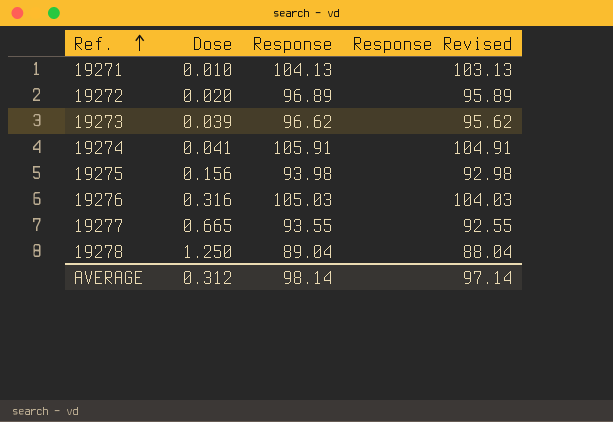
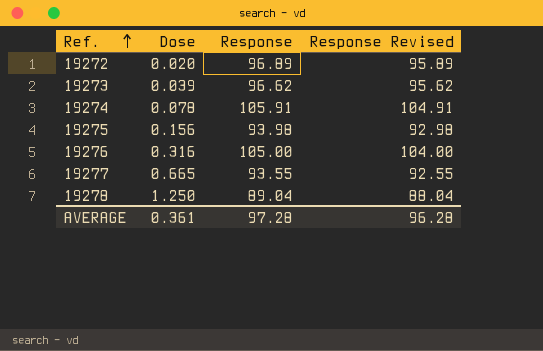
row 19271: 0.010 | 104.13 | 103.13 -> none
19274 | Dose: 0.041 -> 0.078
19276 | Response: 105.03 -> 105.00
19276 | Response Revised: 104.03 -> 104.00
AVERAGE | Dose: 0.312 -> 0.361
AVERAGE | Response: 98.14 -> 97.28
AVERAGE | Response Revised: 97.14 -> 96.28

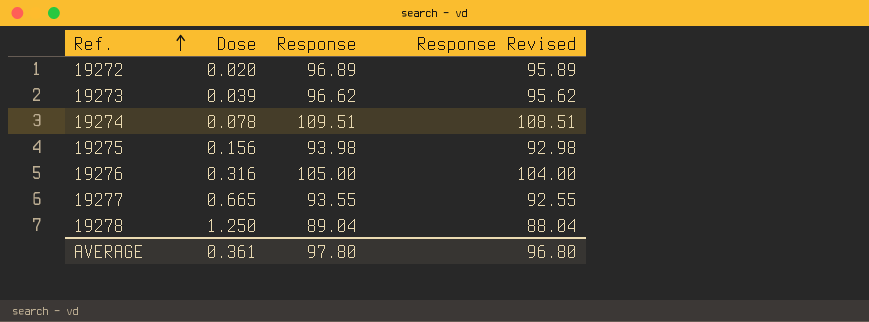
19274 | Response: 105.91 -> 109.51
19274 | Response Revised: 104.91 -> 108.51
AVERAGE | Response: 97.28 -> 97.80
AVERAGE | Response Revised: 96.28 -> 96.80

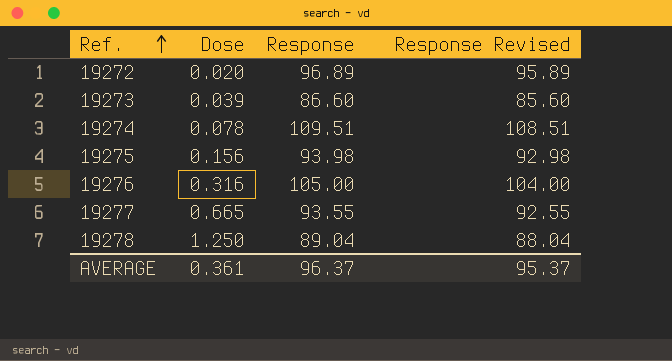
19273 | Response: 96.62 -> 86.60
19273 | Response Revised: 95.62 -> 85.60
AVERAGE | Response: 97.80 -> 96.37
AVERAGE | Response Revised: 96.80 -> 95.37

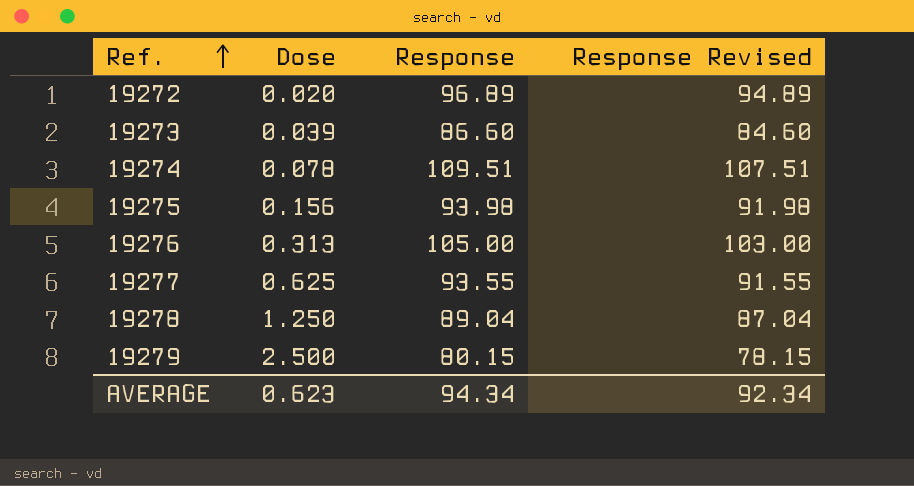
column Response Revised | formula: [Response] - 1 -> [Response] - 2
19276 | Dose: 0.316 -> 0.313
19277 | Dose: 0.665 -> 0.625
row 19279: none -> 2.500 | 80.15 | 78.15
AVERAGE | Dose: 0.361 -> 0.623
AVERAGE | Response: 96.37 -> 94.34
AVERAGE | Response Revised: 95.37 -> 92.34

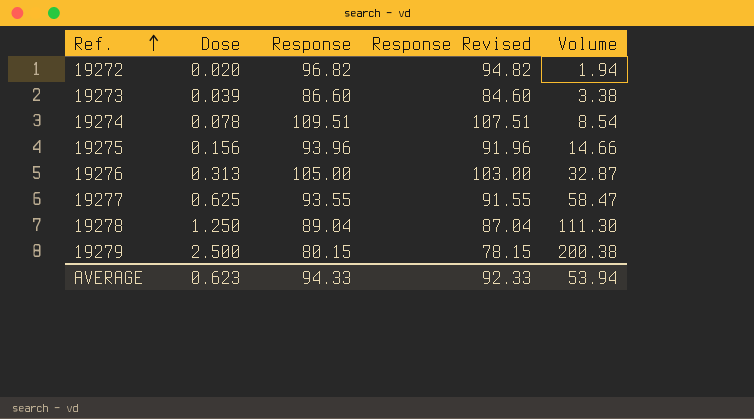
column Volume | formula: none -> [Dose] * [Response]
19272 | Response: 96.89 -> 96.82
19272 | Response Revised: 94.89 -> 94.82
19275 | Response: 93.98 -> 93.96
19275 | Response Revised: 91.98 -> 91.96
AVERAGE | Response: 94.34 -> 94.33
AVERAGE | Response Revised: 92.34 -> 92.33

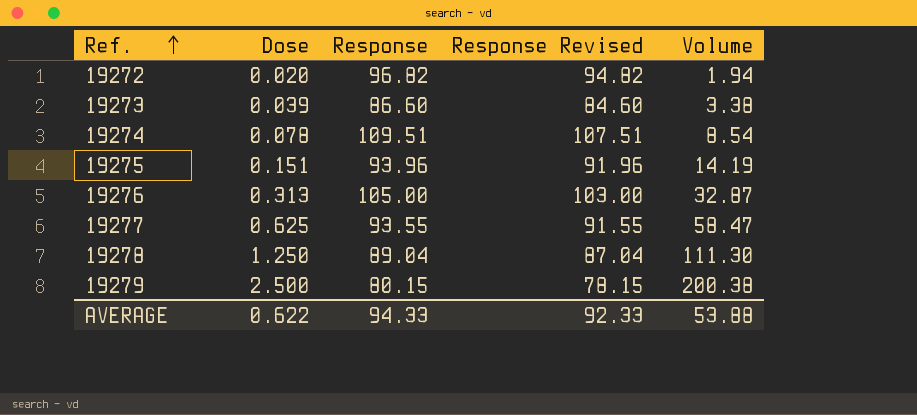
19275 | Dose: 0.156 -> 0.151
19275 | Volume: 14.66 -> 14.19
AVERAGE | Dose: 0.623 -> 0.622
AVERAGE | Volume: 53.94 -> 53.88

